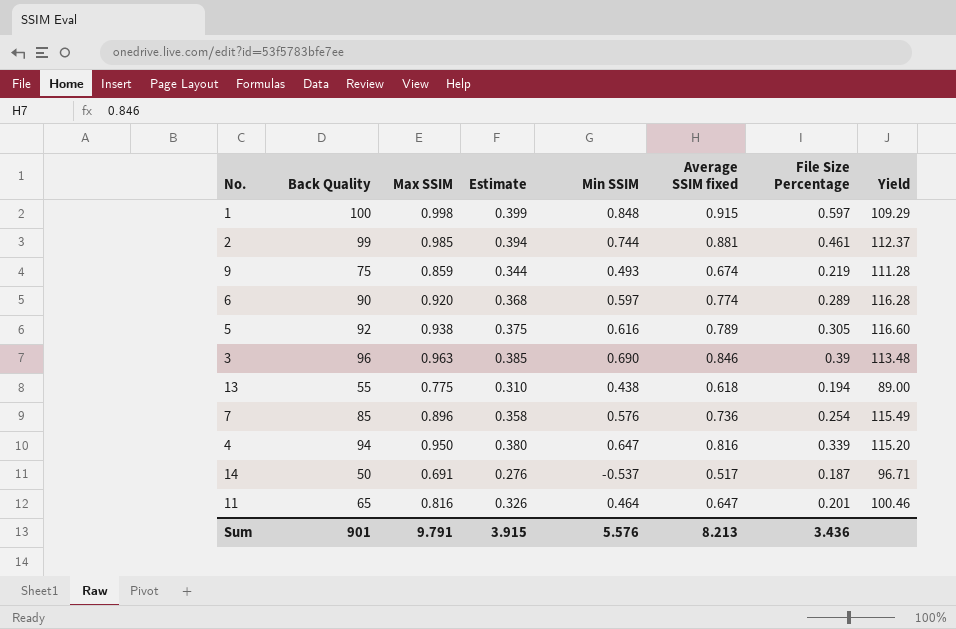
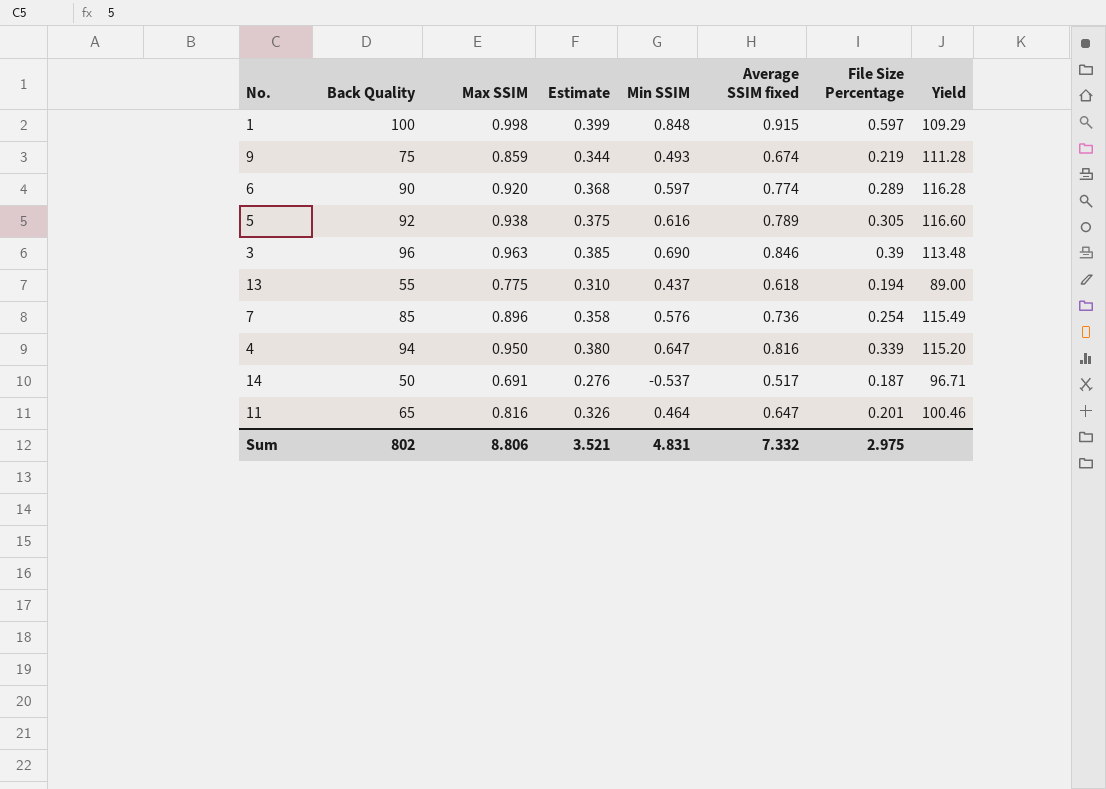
row 2: 99 | 0.985 | 0.394 | 0.744 | 0.881 | 0.461 | 112.37 -> none
13 | Min SSIM: 0.438 -> 0.437
Sum | Back Quality: 901 -> 802
Sum | Max SSIM: 9.791 -> 8.806
Sum | Estimate: 3.915 -> 3.521
Sum | Min SSIM: 5.576 -> 4.831
Sum | Average SSIM fixed: 8.213 -> 7.332
Sum | File Size Percentage: 3.436 -> 2.975

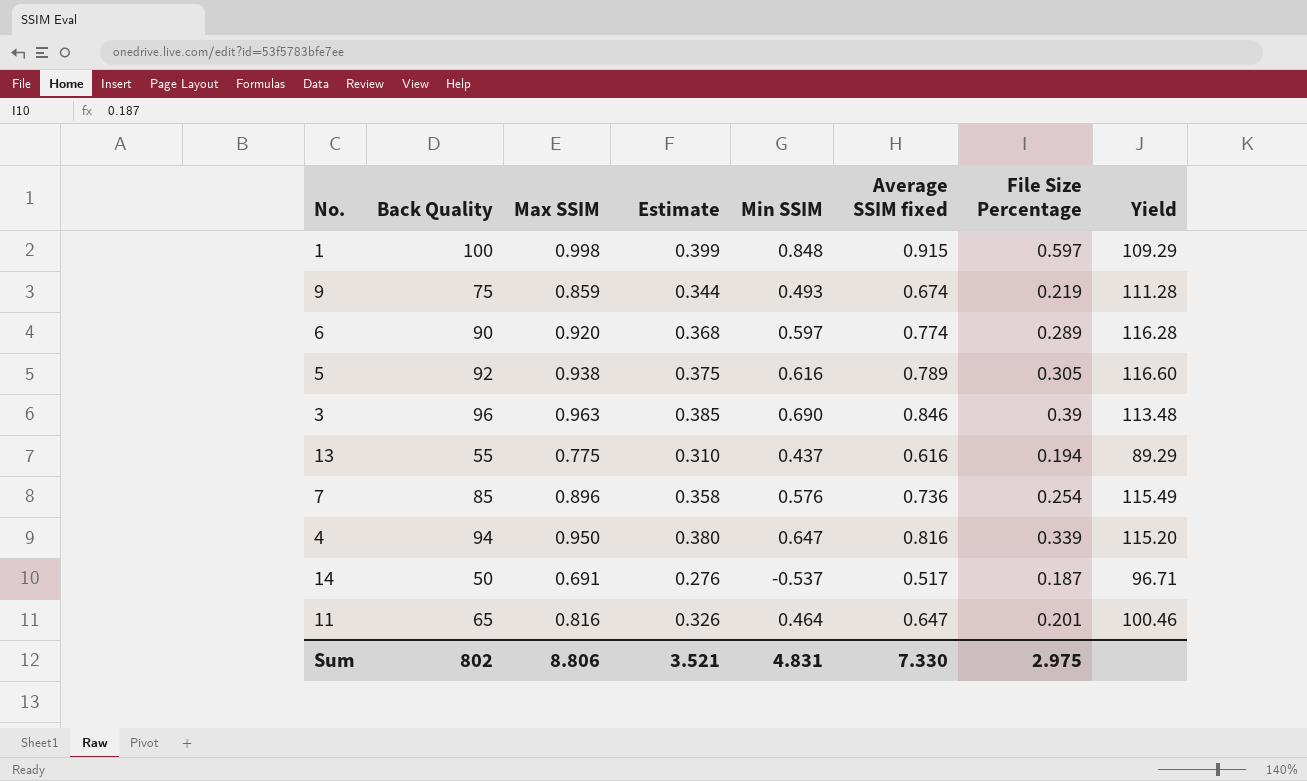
13 | Average SSIM fixed: 0.618 -> 0.616
13 | Yield: 89.00 -> 89.29
Sum | Average SSIM fixed: 7.332 -> 7.330

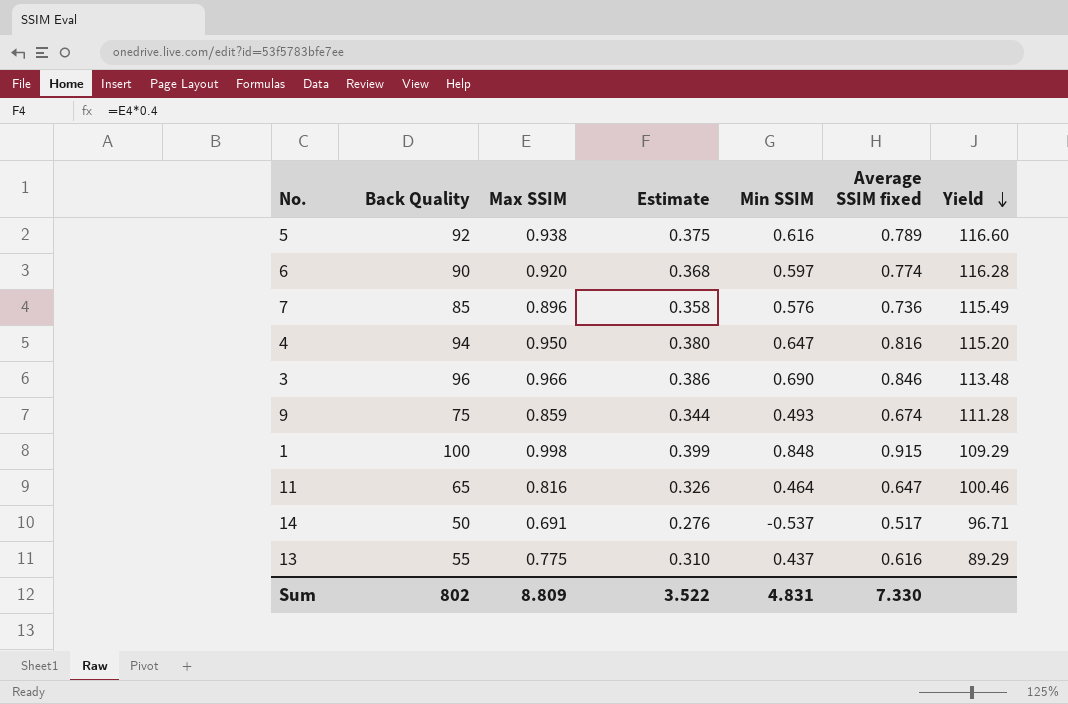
row order: none -> Yield descending
column File Size Percentage | position: 7 -> none
3 | Max SSIM: 0.963 -> 0.966
3 | Estimate: 0.385 -> 0.386
Sum | Max SSIM: 8.806 -> 8.809
Sum | Estimate: 3.521 -> 3.522

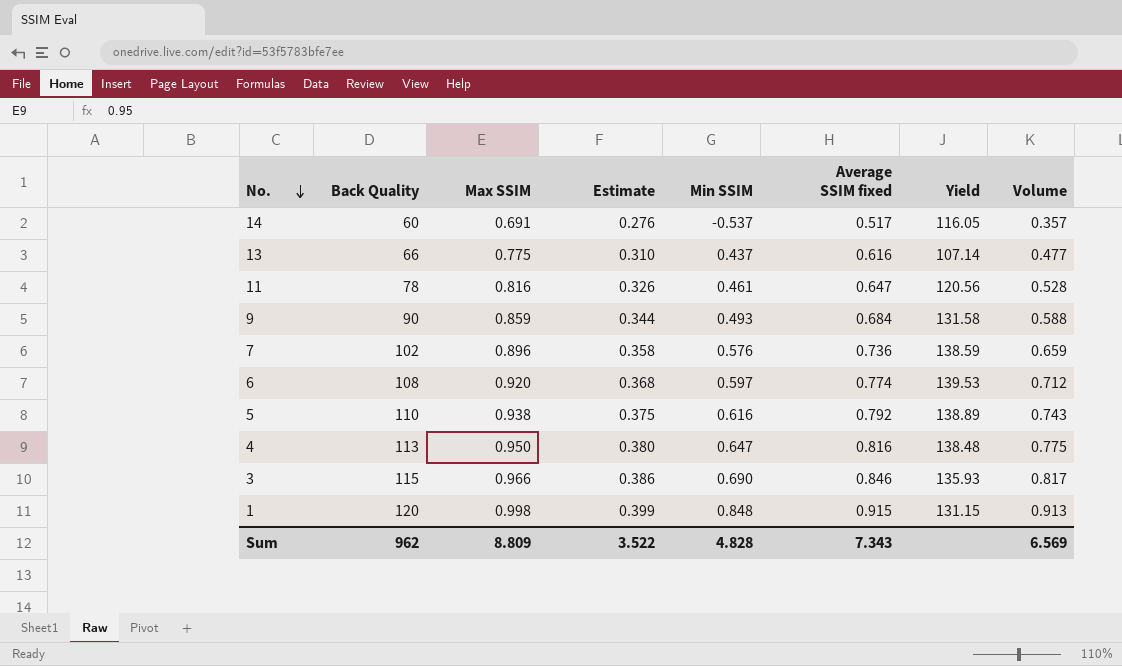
row order: Yield descending -> No. descending
column Volume | formula: none -> [Max SSIM] * [Average SSIM fixed]
14 | Back Quality: 50 -> 60
14 | Yield: 96.71 -> 116.05
13 | Back Quality: 55 -> 66
13 | Yield: 89.29 -> 107.14
11 | Back Quality: 65 -> 78
11 | Min SSIM: 0.464 -> 0.461
11 | Yield: 100.46 -> 120.56
9 | Back Quality: 75 -> 90
9 | Average SSIM fixed: 0.674 -> 0.684
9 | Yield: 111.28 -> 131.58
7 | Back Quality: 85 -> 102
7 | Yield: 115.49 -> 138.59
6 | Back Quality: 90 -> 108
6 | Yield: 116.28 -> 139.53
5 | Back Quality: 92 -> 110
5 | Average SSIM fixed: 0.789 -> 0.792
5 | Yield: 116.60 -> 138.89
4 | Back Quality: 94 -> 113
4 | Yield: 115.20 -> 138.48
3 | Back Quality: 96 -> 115
3 | Yield: 113.48 -> 135.93
1 | Back Quality: 100 -> 120
1 | Yield: 109.29 -> 131.15
Sum | Back Quality: 802 -> 962
Sum | Min SSIM: 4.831 -> 4.828
Sum | Average SSIM fixed: 7.330 -> 7.343

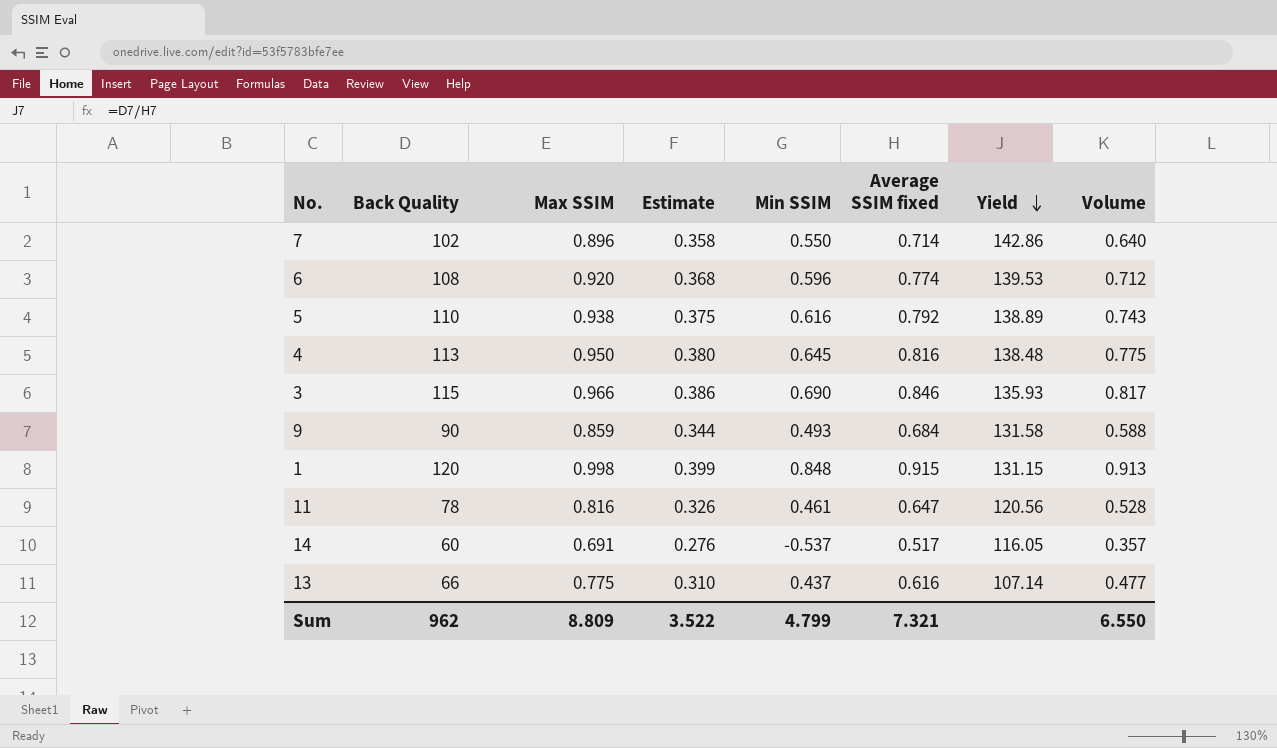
row order: No. descending -> Yield descending
7 | Min SSIM: 0.576 -> 0.550
7 | Average SSIM fixed: 0.736 -> 0.714
7 | Yield: 138.59 -> 142.86
7 | Volume: 0.659 -> 0.640
6 | Min SSIM: 0.597 -> 0.596
4 | Min SSIM: 0.647 -> 0.645
Sum | Min SSIM: 4.828 -> 4.799
Sum | Average SSIM fixed: 7.343 -> 7.321
Sum | Volume: 6.569 -> 6.550

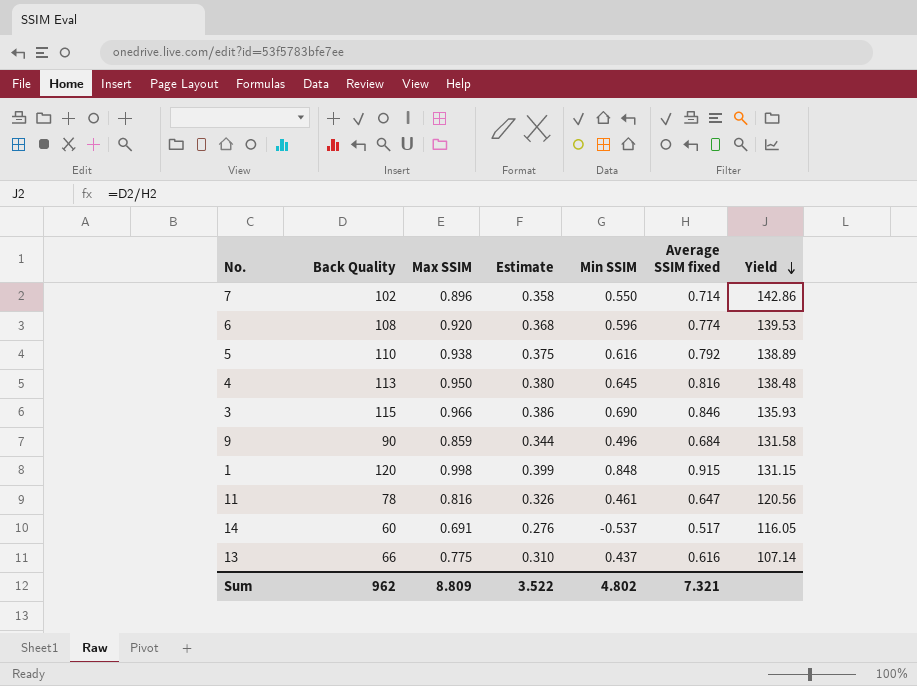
column Volume | formula: [Max SSIM] * [Average SSIM fixed] -> none
9 | Min SSIM: 0.493 -> 0.496
Sum | Min SSIM: 4.799 -> 4.802

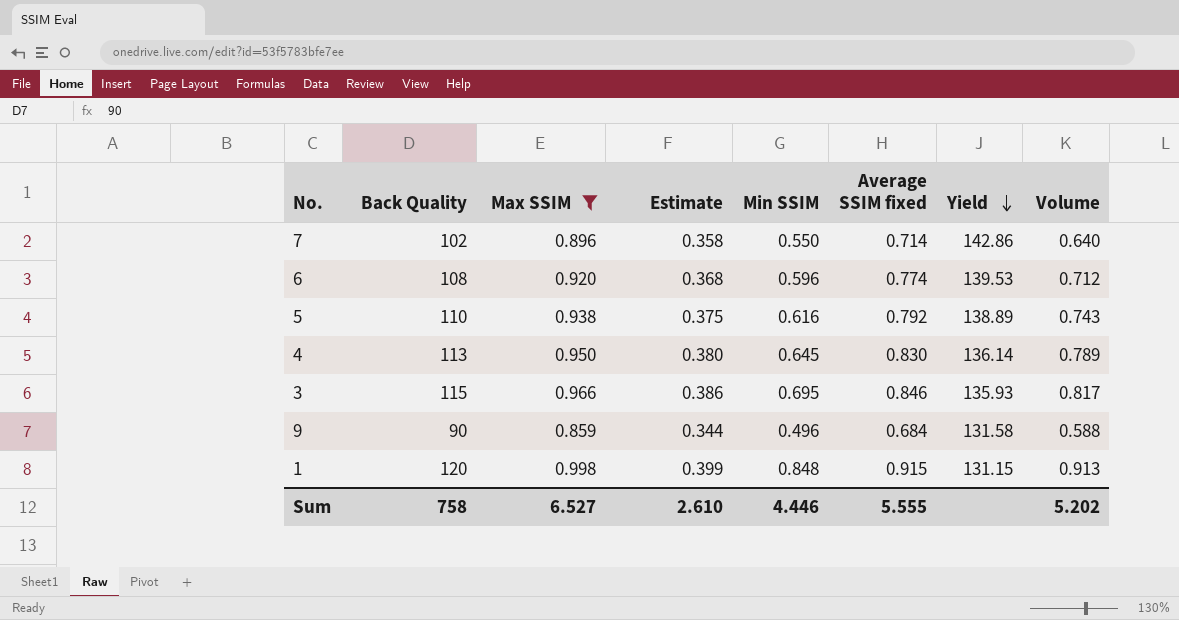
filter: none -> Max SSIM >= 0.859
column Volume | formula: none -> [Max SSIM] * [Average SSIM fixed]
4 | Average SSIM fixed: 0.816 -> 0.830
4 | Yield: 138.48 -> 136.14
3 | Min SSIM: 0.690 -> 0.695
Sum | Back Quality: 962 -> 758
Sum | Max SSIM: 8.809 -> 6.527
Sum | Estimate: 3.522 -> 2.610
Sum | Min SSIM: 4.802 -> 4.446
Sum | Average SSIM fixed: 7.321 -> 5.555

